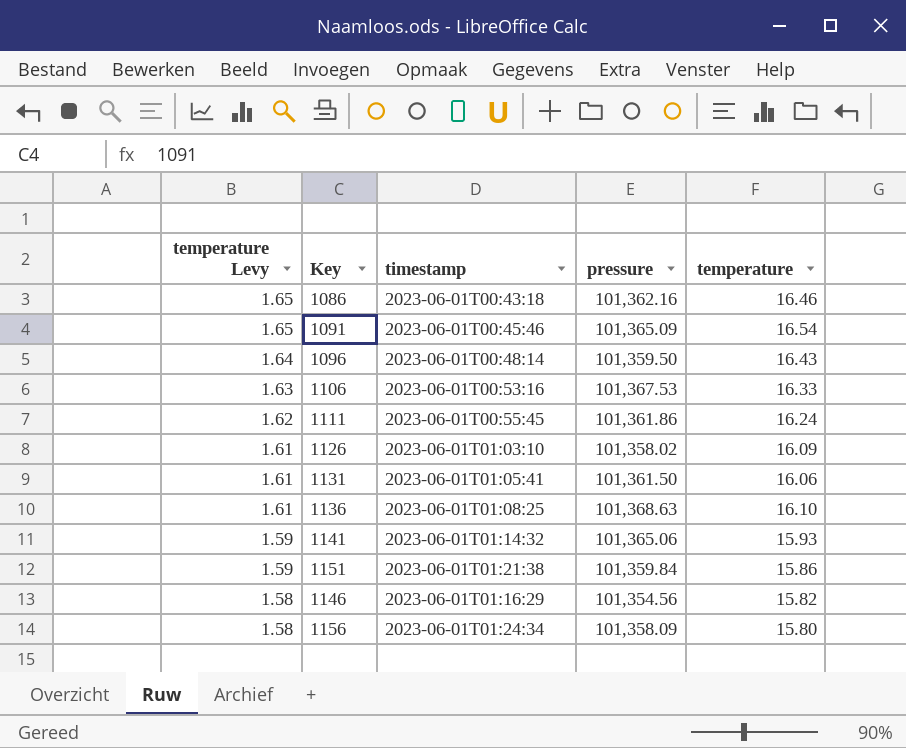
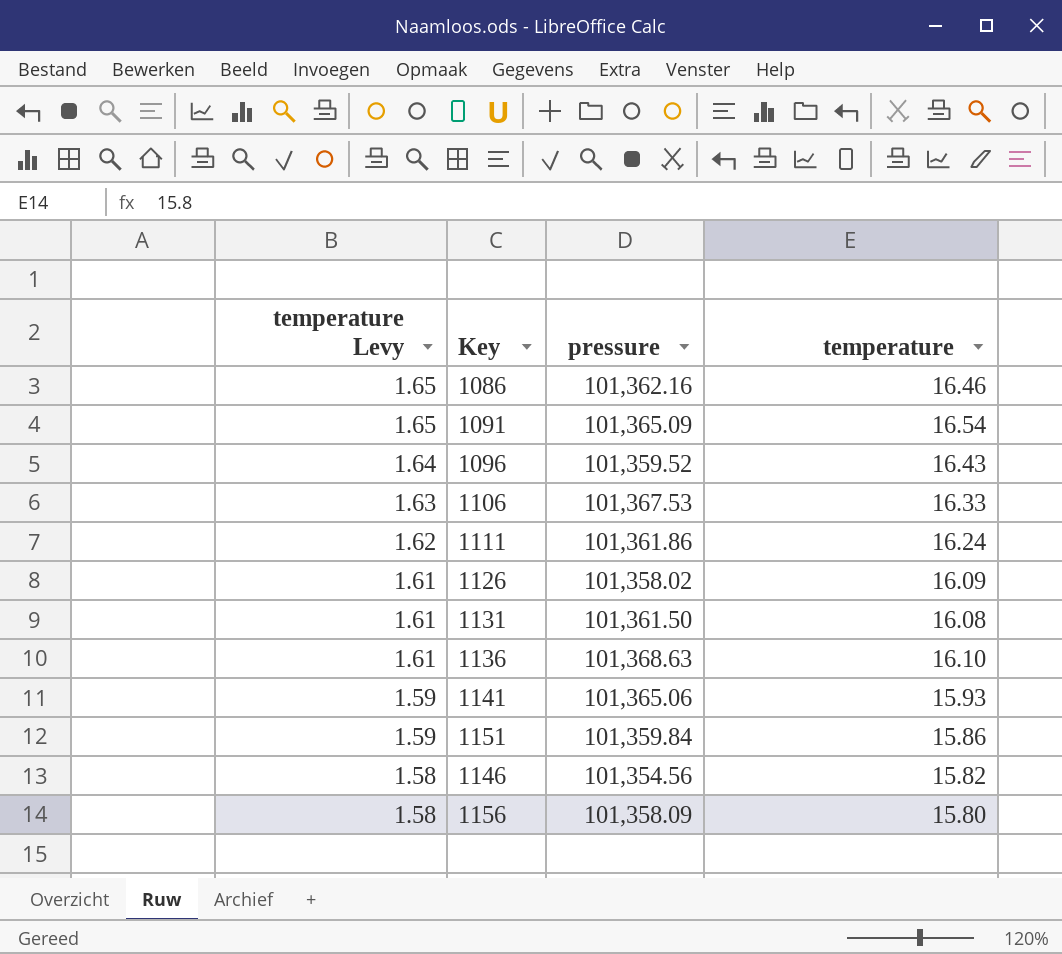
column timestamp | position: 3 -> none
1096 | pressure: 101,359.50 -> 101,359.52
1131 | temperature: 16.06 -> 16.08

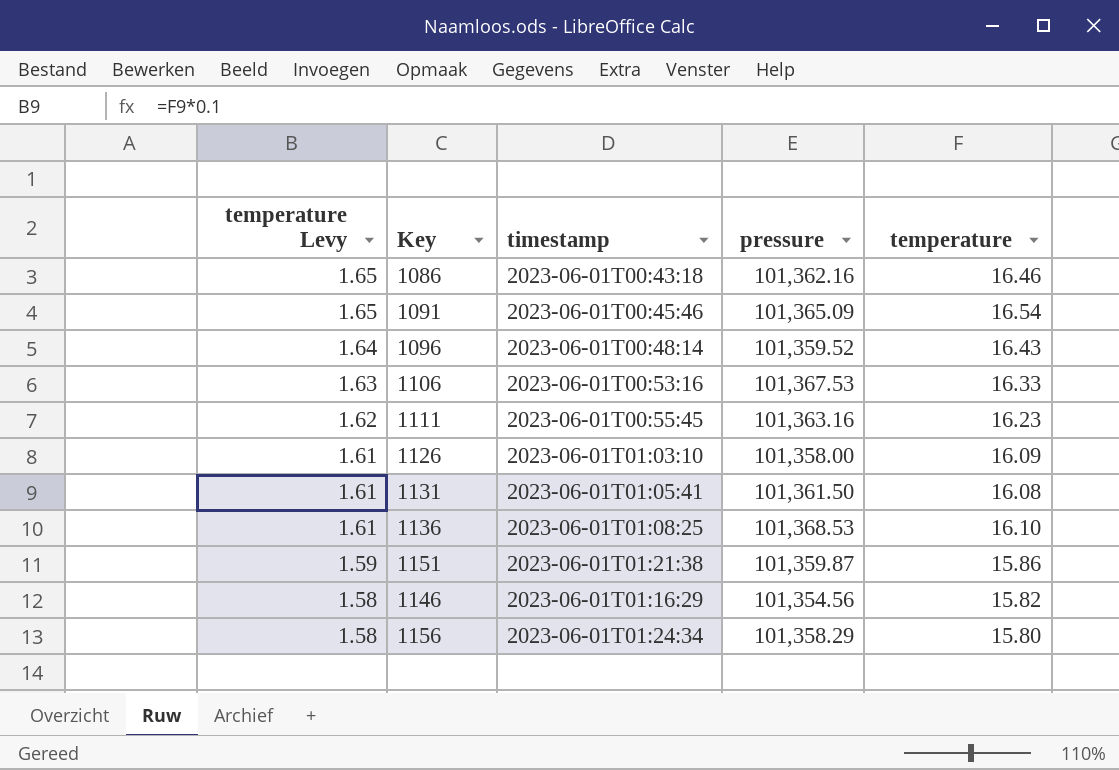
column timestamp | position: none -> 3
row 1141: 1.59 | 101,365.06 | 15.93 -> none
1111 | pressure: 101,361.86 -> 101,363.16
1111 | temperature: 16.24 -> 16.23
1126 | pressure: 101,358.02 -> 101,358.00
1136 | pressure: 101,368.63 -> 101,368.53
1151 | pressure: 101,359.84 -> 101,359.87
1156 | pressure: 101,358.09 -> 101,358.29

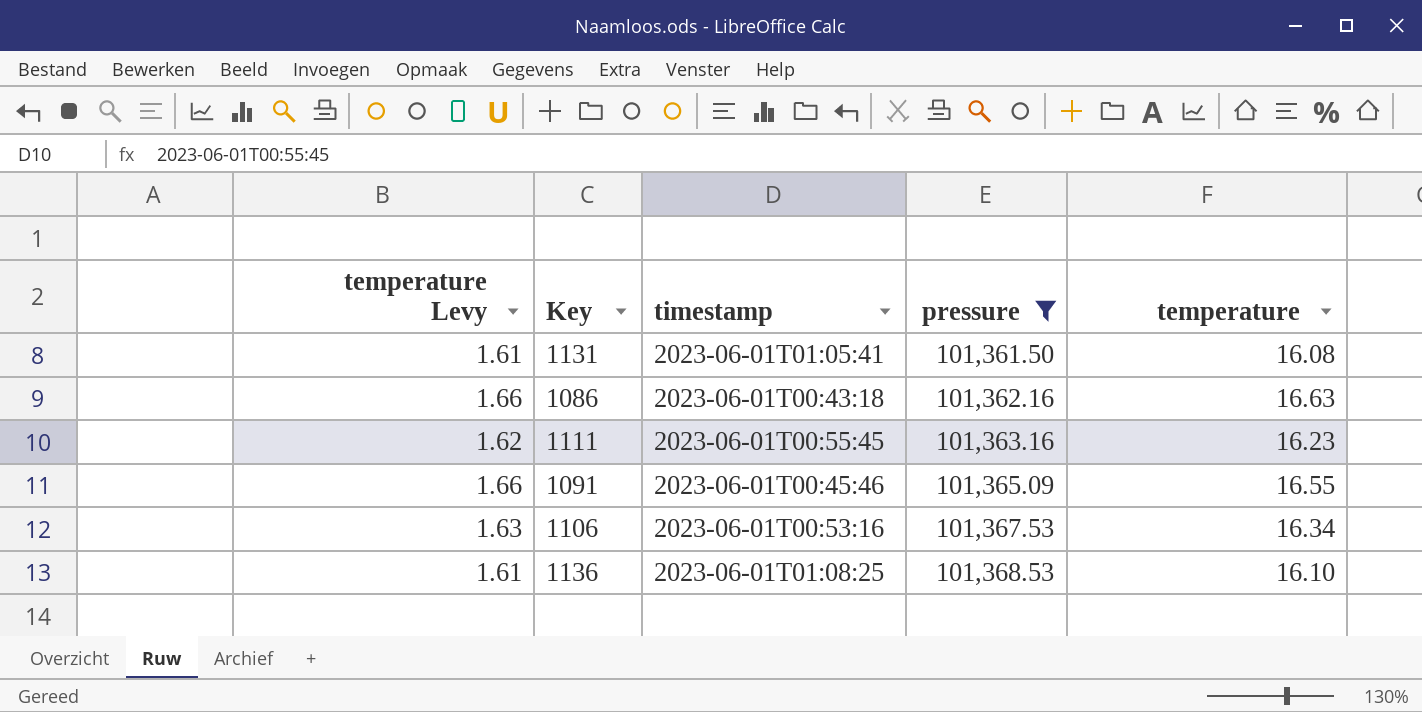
filter: none -> pressure >= 101,361.50
row order: temperature Levy descending -> pressure ascending
1086 | temperature Levy: 1.65 -> 1.66
1086 | temperature: 16.46 -> 16.63
1091 | temperature Levy: 1.65 -> 1.66
1091 | temperature: 16.54 -> 16.55
1106 | temperature: 16.33 -> 16.34

